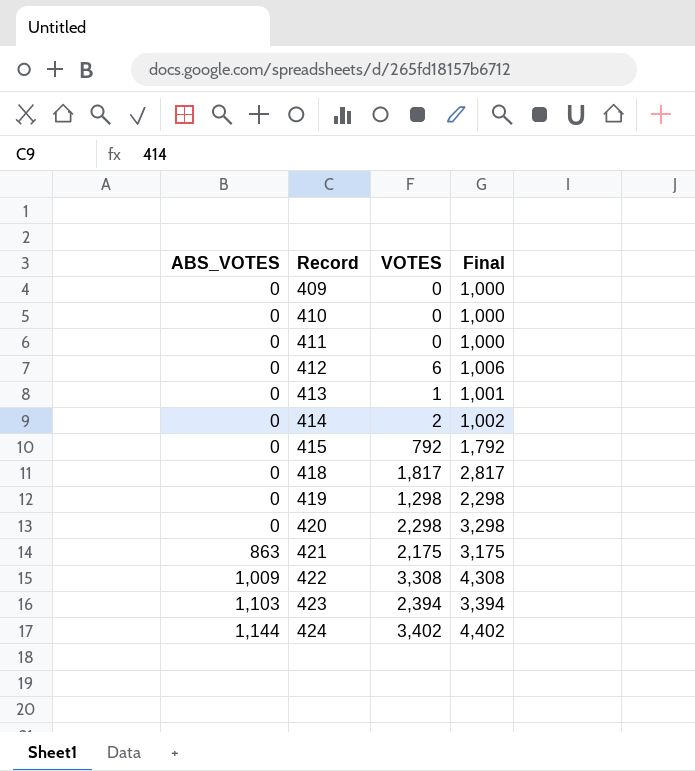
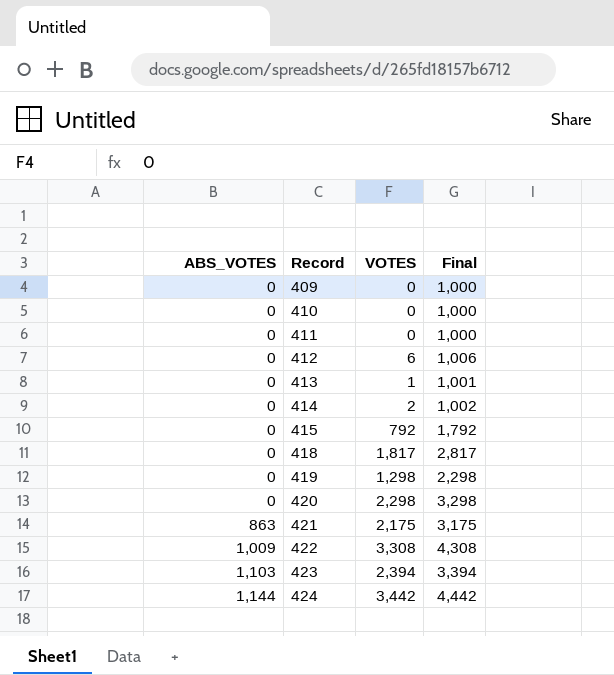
424 | VOTES: 3,402 -> 3,442
424 | Final: 4,402 -> 4,442

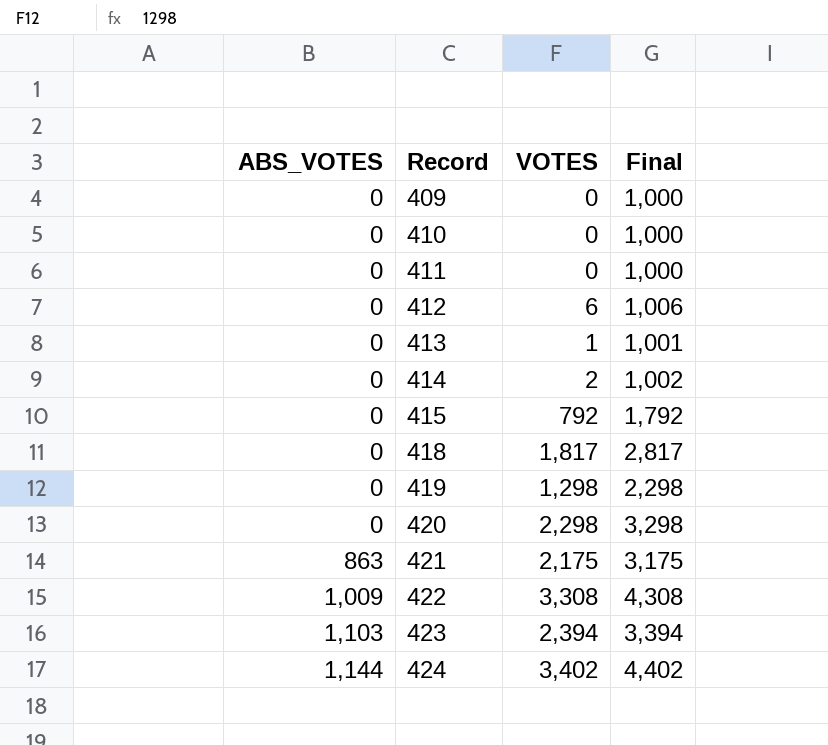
424 | VOTES: 3,442 -> 3,402
424 | Final: 4,442 -> 4,402

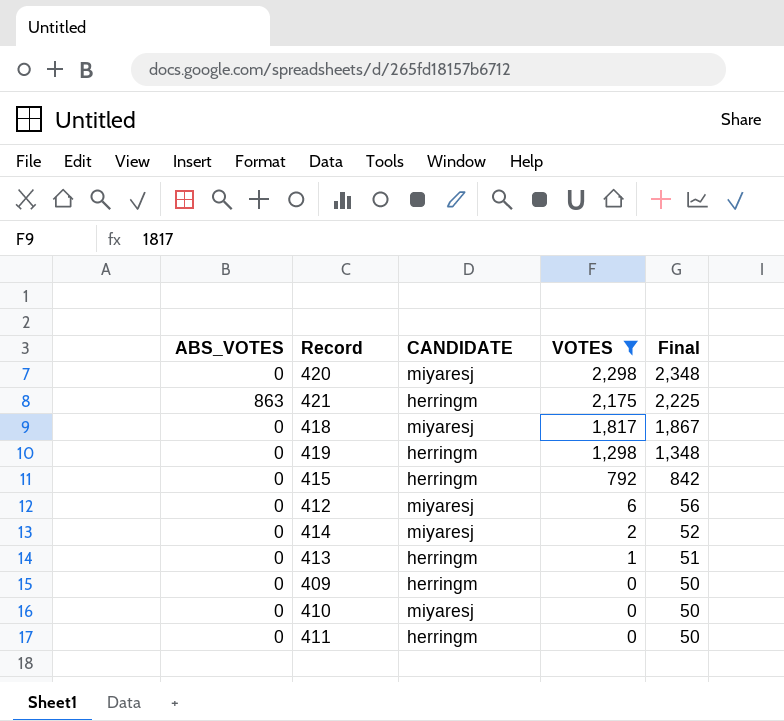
filter: none -> VOTES <= 2,298
row order: ABS_VOTES ascending -> VOTES descending
column CANDIDATE | position: none -> 3
column Final | formula: [VOTES] + 1000 -> [VOTES] + 50

